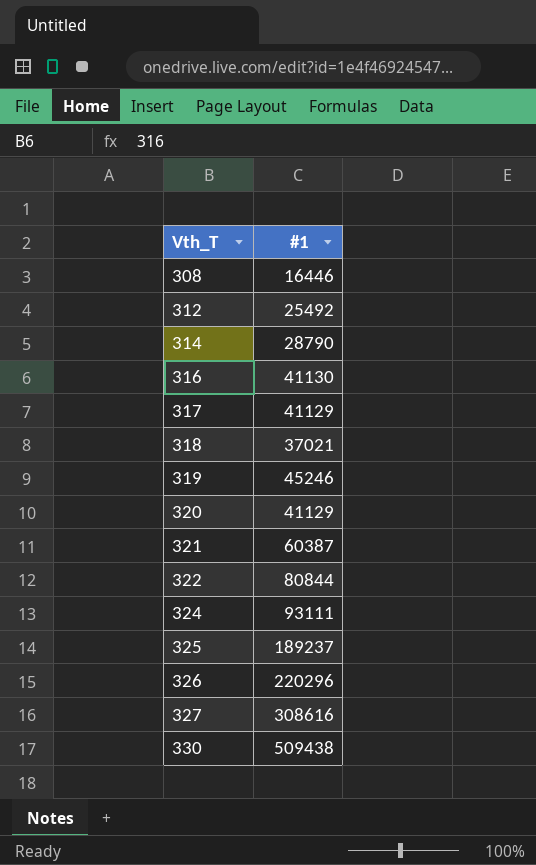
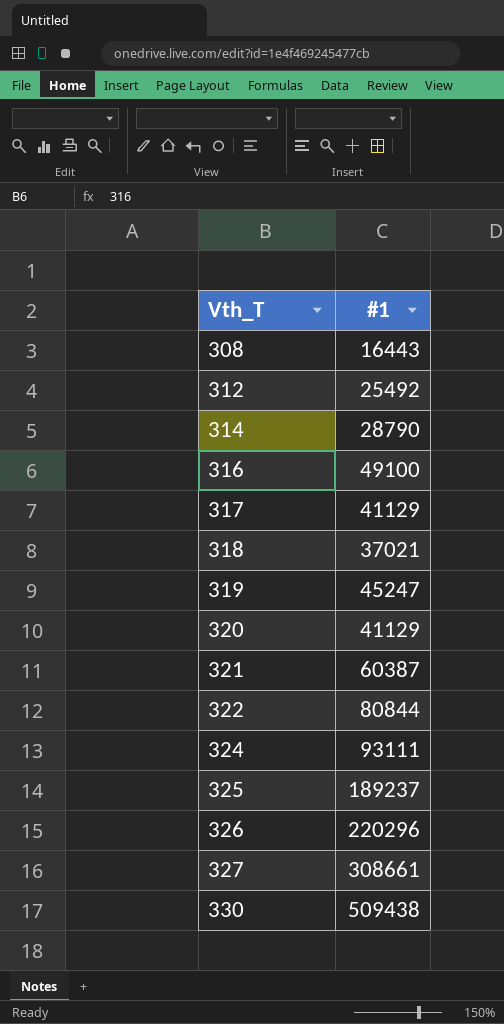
308 | #1: 16446 -> 16443
316 | #1: 41130 -> 49100
319 | #1: 45246 -> 45247
327 | #1: 308616 -> 308661

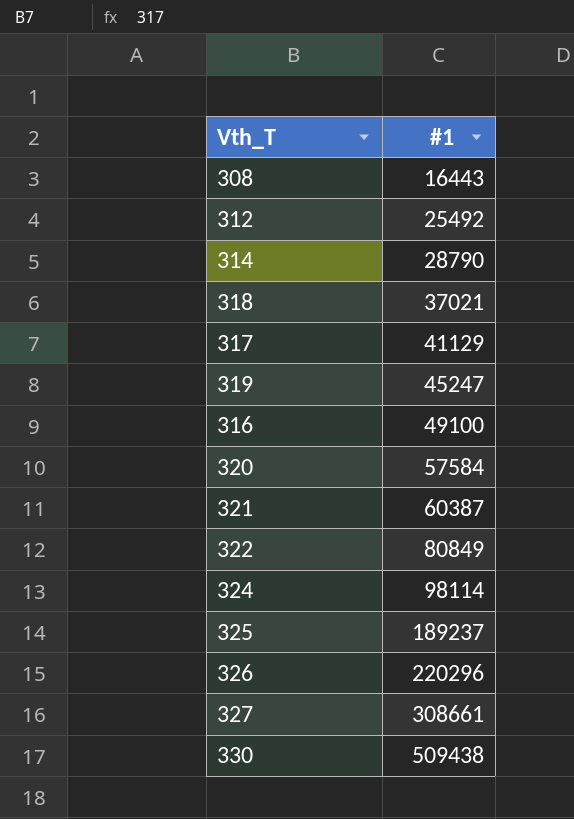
row order: Vth_T ascending -> #1 ascending
320 | #1: 41129 -> 57584
322 | #1: 80844 -> 80849
324 | #1: 93111 -> 98114

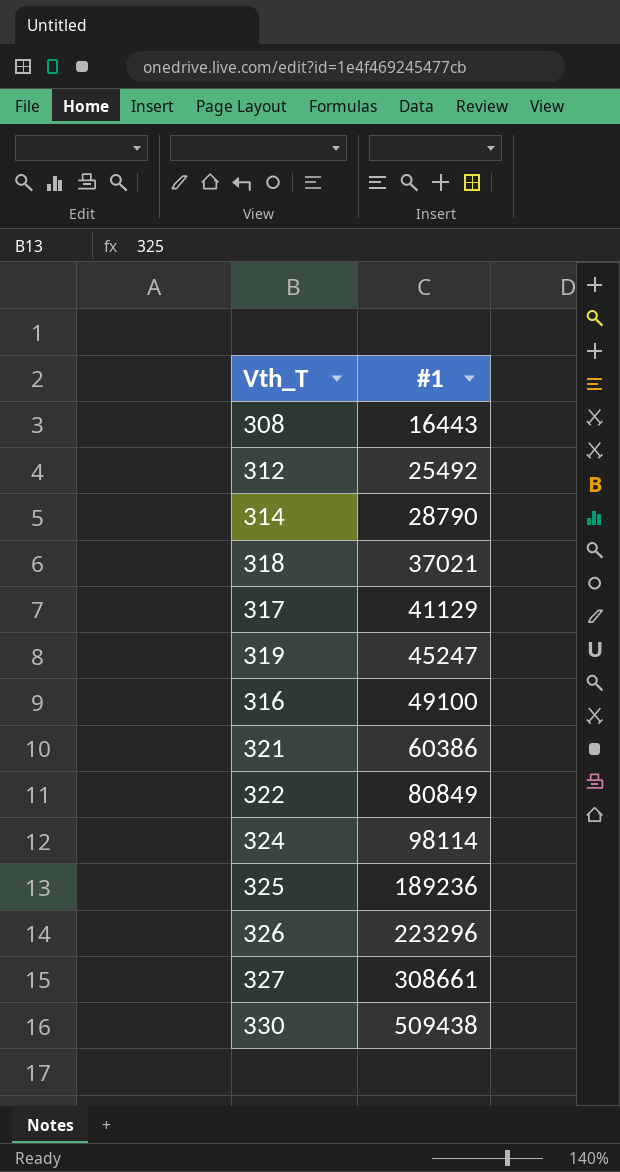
row 320: 57584 -> none
321 | #1: 60387 -> 60386
325 | #1: 189237 -> 189236
326 | #1: 220296 -> 223296

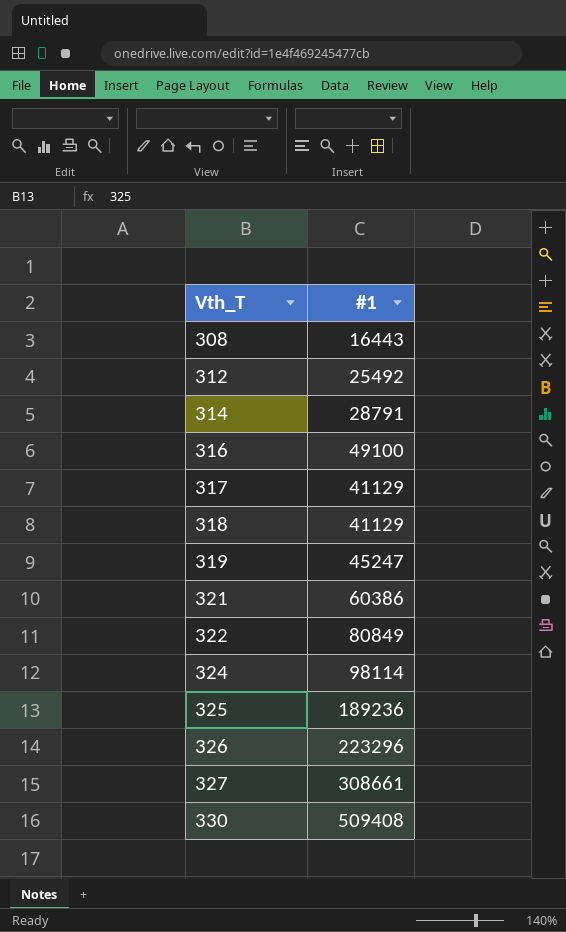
row order: #1 ascending -> Vth_T ascending
314 | #1: 28790 -> 28791
318 | #1: 37021 -> 41129
330 | #1: 509438 -> 509408

